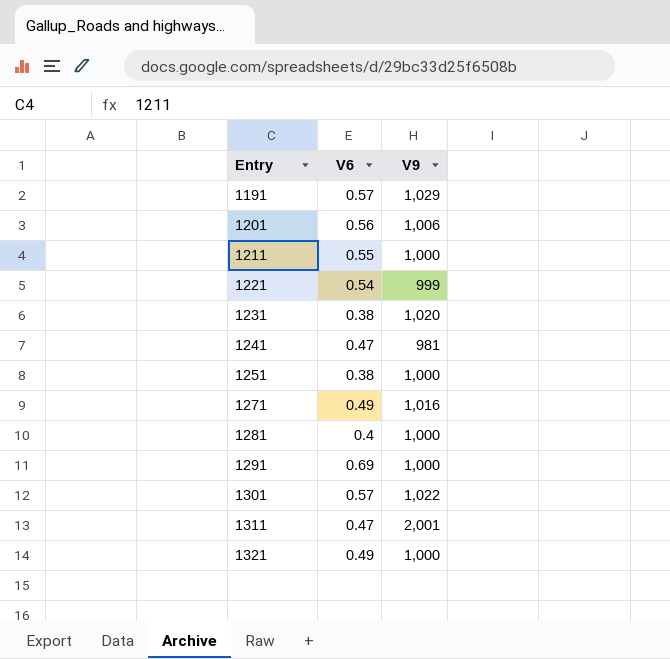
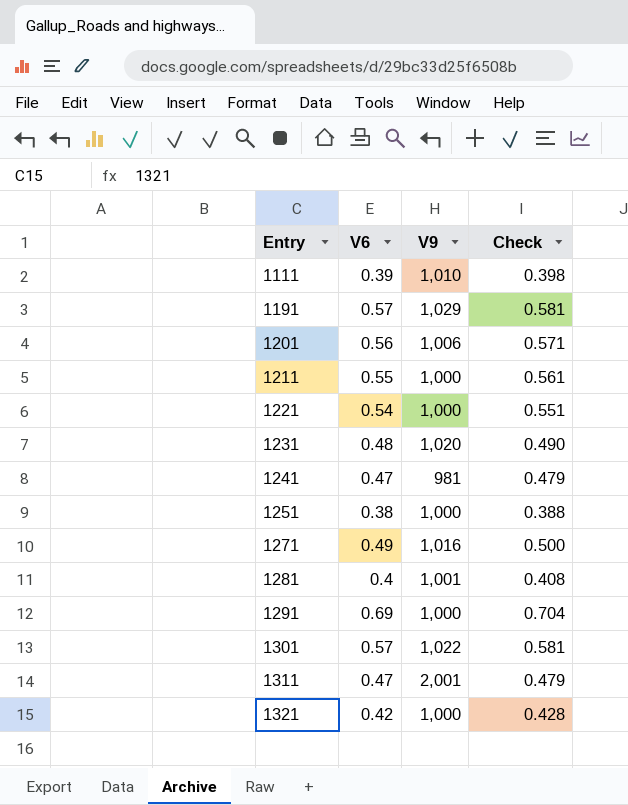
column Check | formula: none -> [V6] * 1.02
row 1111: none -> 0.39 | 1,010 | 0.398
1221 | V9: 999 -> 1,000
1231 | V6: 0.38 -> 0.48
1281 | V9: 1,000 -> 1,001
1321 | V6: 0.49 -> 0.42

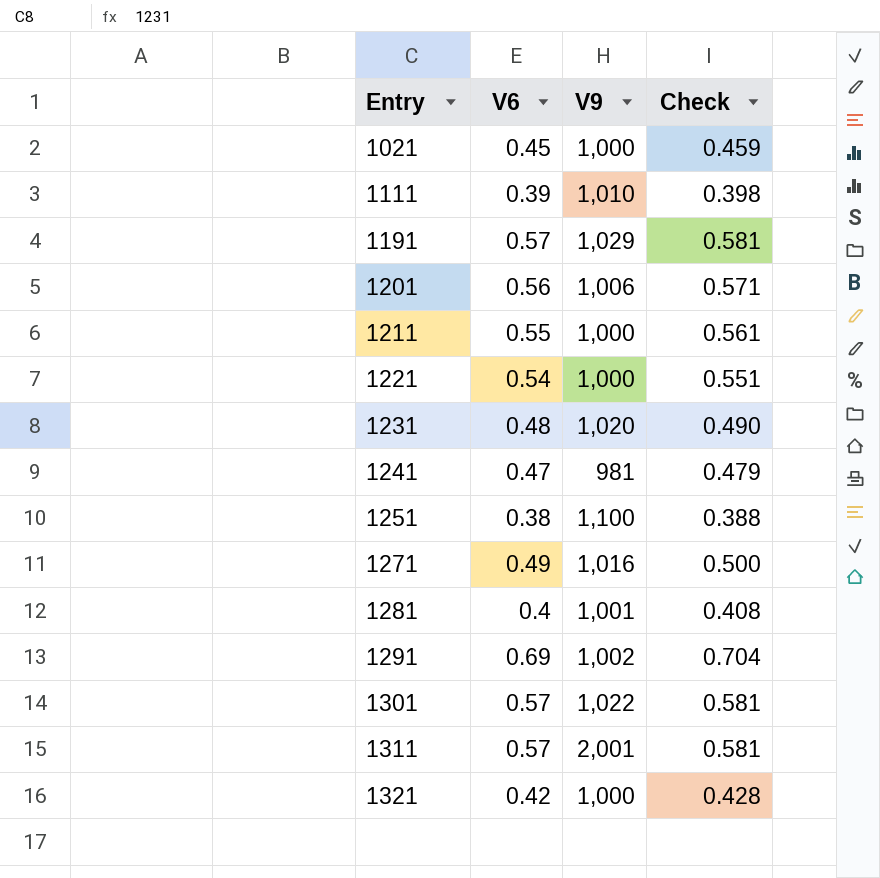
row 1021: none -> 0.45 | 1,000 | 0.459
1251 | V9: 1,000 -> 1,100
1291 | V9: 1,000 -> 1,002
1311 | V6: 0.47 -> 0.57
1311 | Check: 0.479 -> 0.581

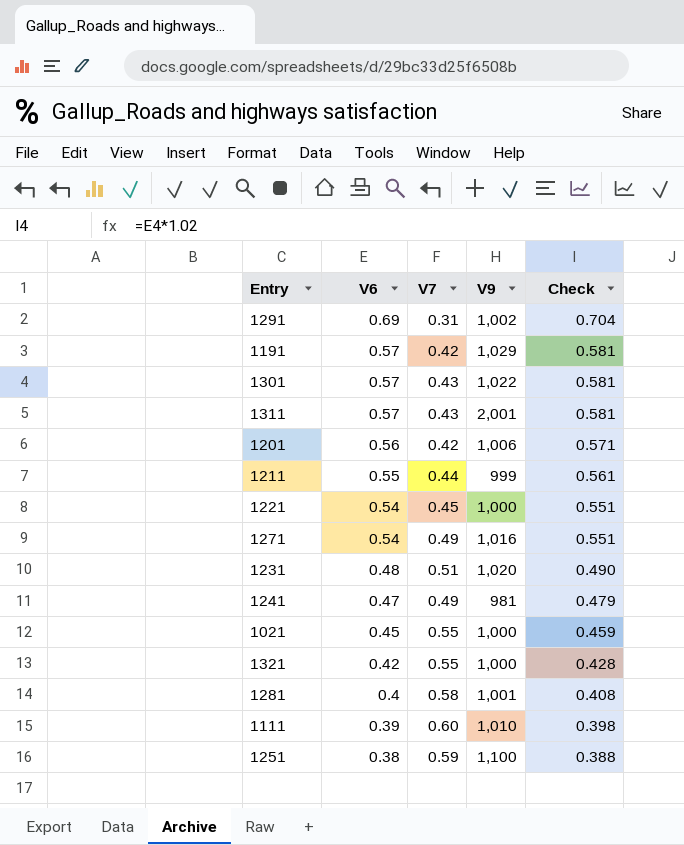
row order: Entry ascending -> V6 descending
column V7 | position: none -> 3
1211 | V9: 1,000 -> 999
1271 | V6: 0.49 -> 0.54
1271 | Check: 0.500 -> 0.551

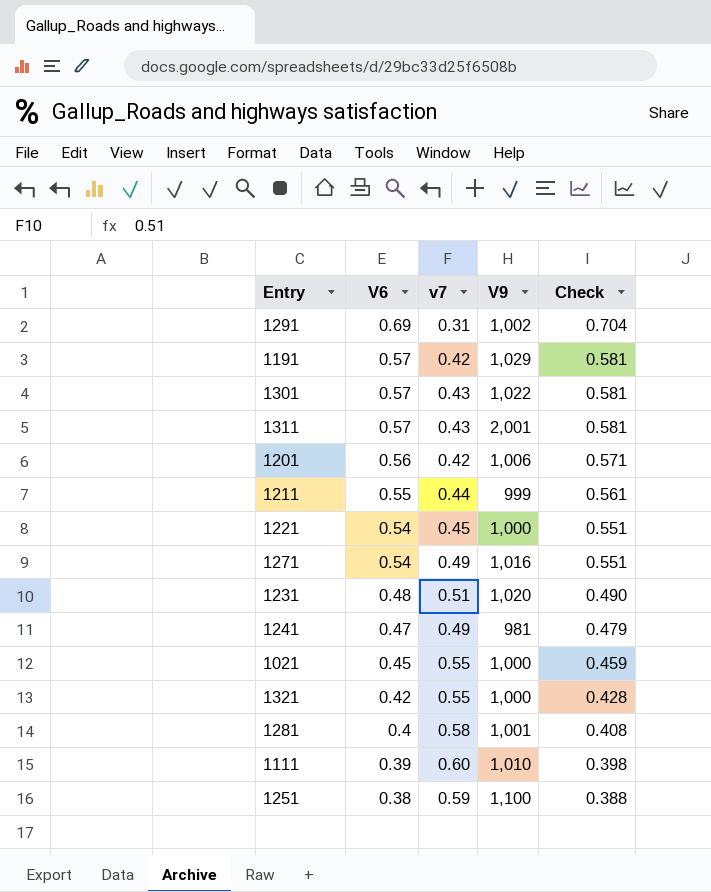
column name: V7 -> v7

